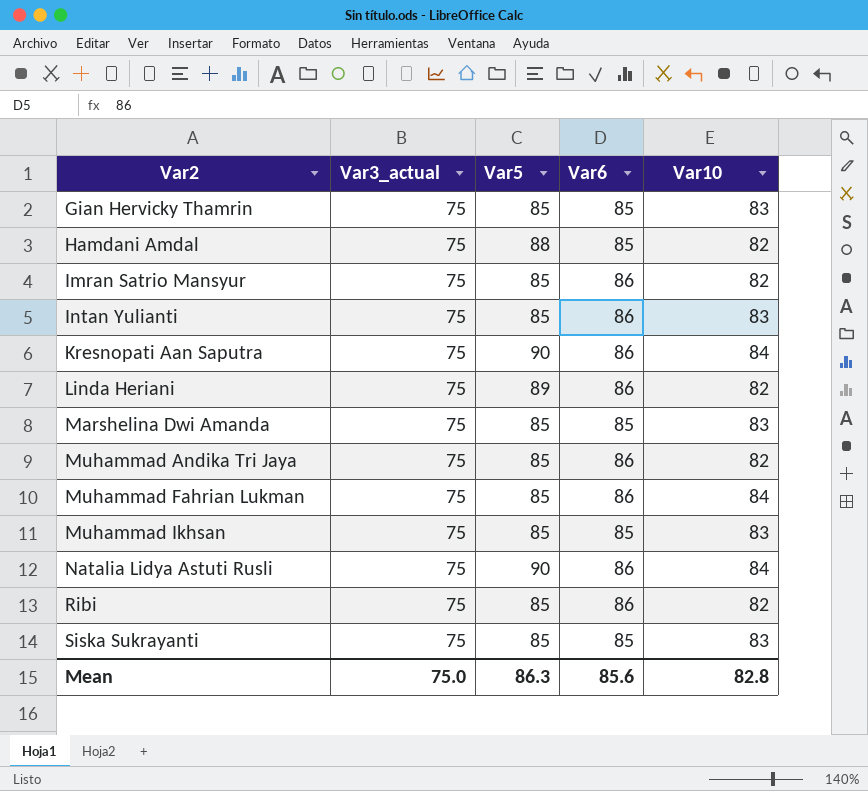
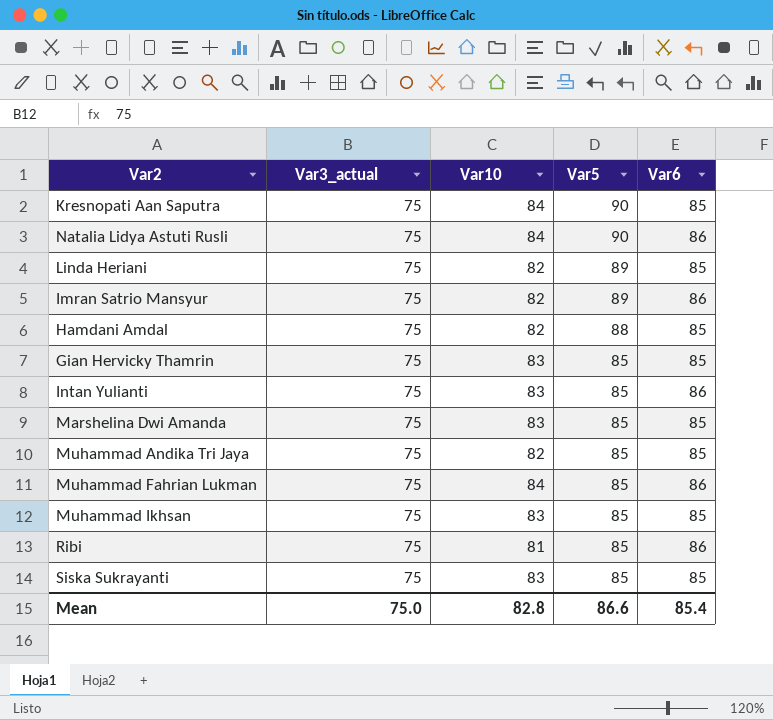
row order: Var2 ascending -> Var5 descending
column Var10 | position: 5 -> 3
Kresnopati Aan Saputra | Var6: 86 -> 85
Linda Heriani | Var6: 86 -> 85
Imran Satrio Mansyur | Var5: 85 -> 89
Muhammad Andika Tri Jaya | Var6: 86 -> 85
Ribi | Var10: 82 -> 81
Mean | Var5: 86.3 -> 86.6
Mean | Var6: 85.6 -> 85.4

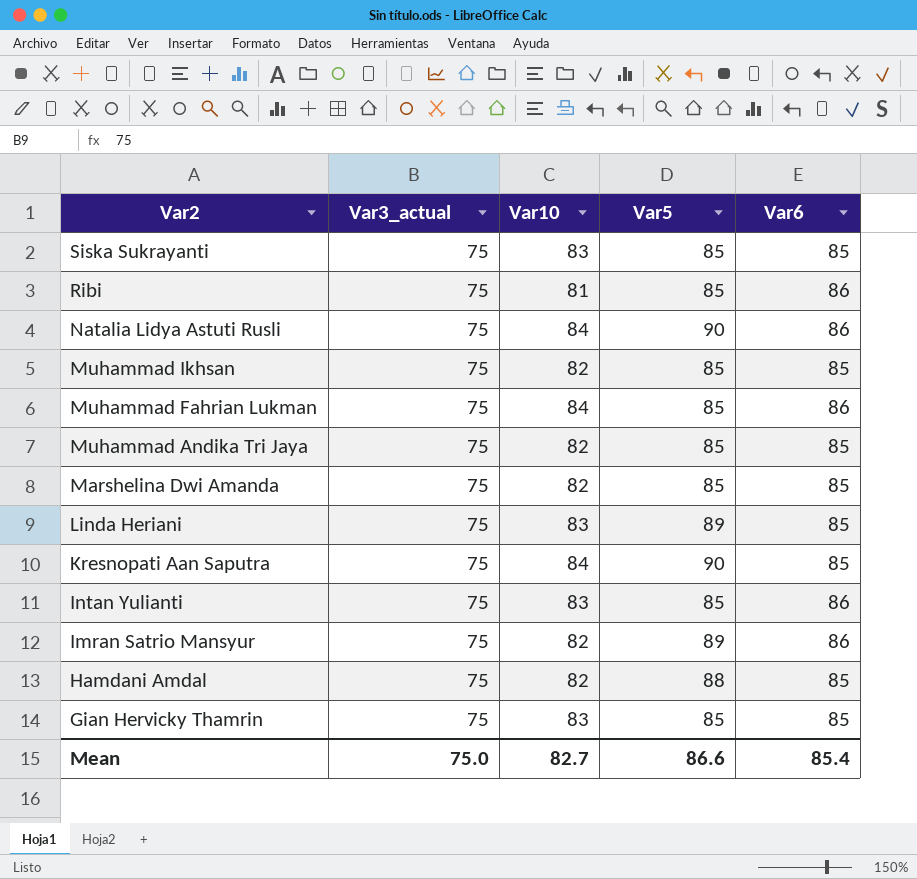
row order: Var5 descending -> Var2 descending
Muhammad Ikhsan | Var10: 83 -> 82
Marshelina Dwi Amanda | Var10: 83 -> 82
Linda Heriani | Var10: 82 -> 83
Mean | Var10: 82.8 -> 82.7

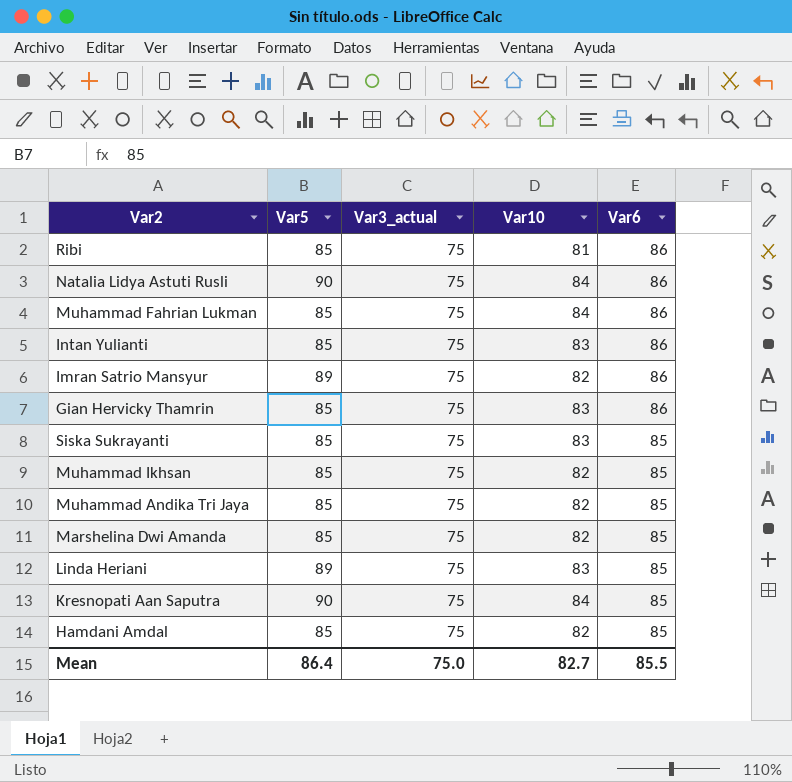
row order: Var2 descending -> Var6 descending
column Var5 | position: 4 -> 2
Gian Hervicky Thamrin | Var6: 85 -> 86
Hamdani Amdal | Var5: 88 -> 85
Mean | Var5: 86.6 -> 86.4
Mean | Var6: 85.4 -> 85.5

